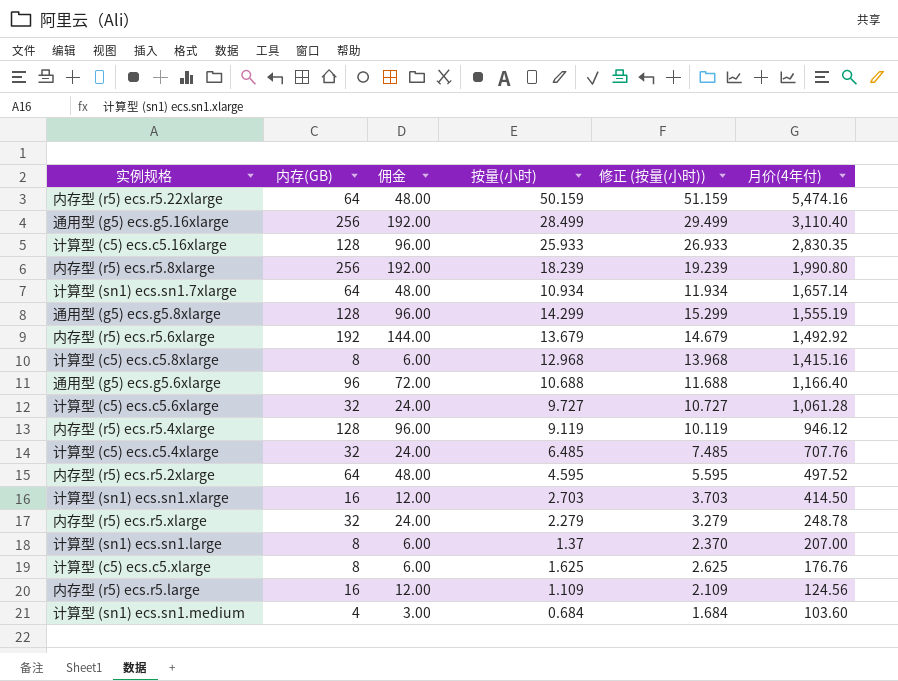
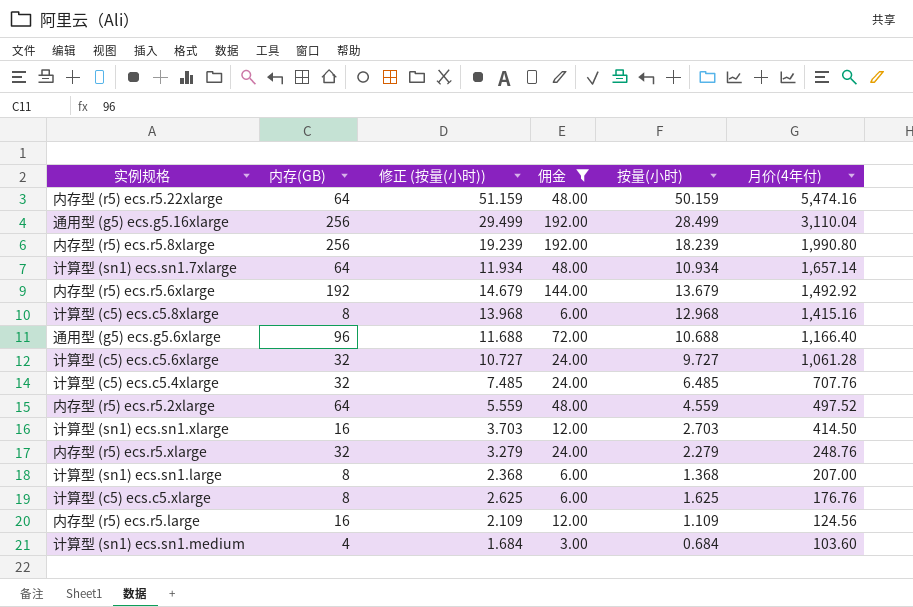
filter: none -> 佣金 != 96.00
column 修正 (按量(小时)) | position: 5 -> 3
通用型 (g5) ecs.g5.16xlarge | 月价(4年付): 3,110.40 -> 3,110.04
内存型 (r5) ecs.r5.2xlarge | 修正 (按量(小时)): 5.595 -> 5.559
内存型 (r5) ecs.r5.2xlarge | 按量(小时): 4.595 -> 4.559
内存型 (r5) ecs.r5.xlarge | 月价(4年付): 248.78 -> 248.76
计算型 (sn1) ecs.sn1.large | 修正 (按量(小时)): 2.370 -> 2.368
计算型 (sn1) ecs.sn1.large | 按量(小时): 1.37 -> 1.368

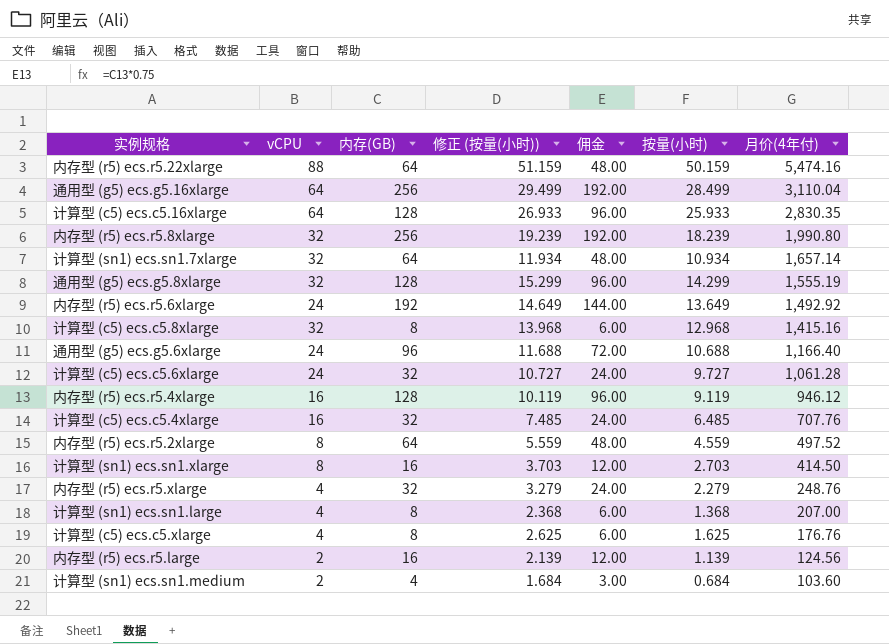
filter: 佣金 != 96.00 -> none
column vCPU | position: none -> 2
内存型 (r5) ecs.r5.6xlarge | 修正 (按量(小时)): 14.679 -> 14.649
内存型 (r5) ecs.r5.6xlarge | 按量(小时): 13.679 -> 13.649
内存型 (r5) ecs.r5.large | 修正 (按量(小时)): 2.109 -> 2.139
内存型 (r5) ecs.r5.large | 按量(小时): 1.109 -> 1.139

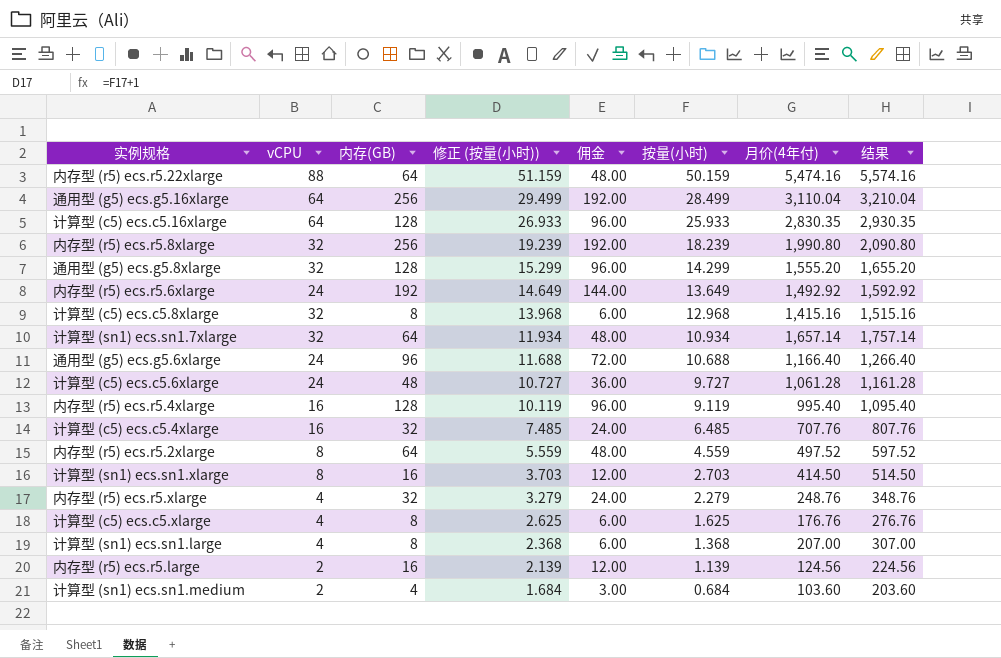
row order: 月价(4年付) descending -> 修正 (按量(小时)) descending
column 结果 | formula: none -> [月价(4年付)] + 100
通用型 (g5) ecs.g5.8xlarge | 月价(4年付): 1,555.19 -> 1,555.20
计算型 (c5) ecs.c5.6xlarge | 内存(GB): 32 -> 48
计算型 (c5) ecs.c5.6xlarge | 佣金: 24.00 -> 36.00
内存型 (r5) ecs.r5.4xlarge | 月价(4年付): 946.12 -> 995.40

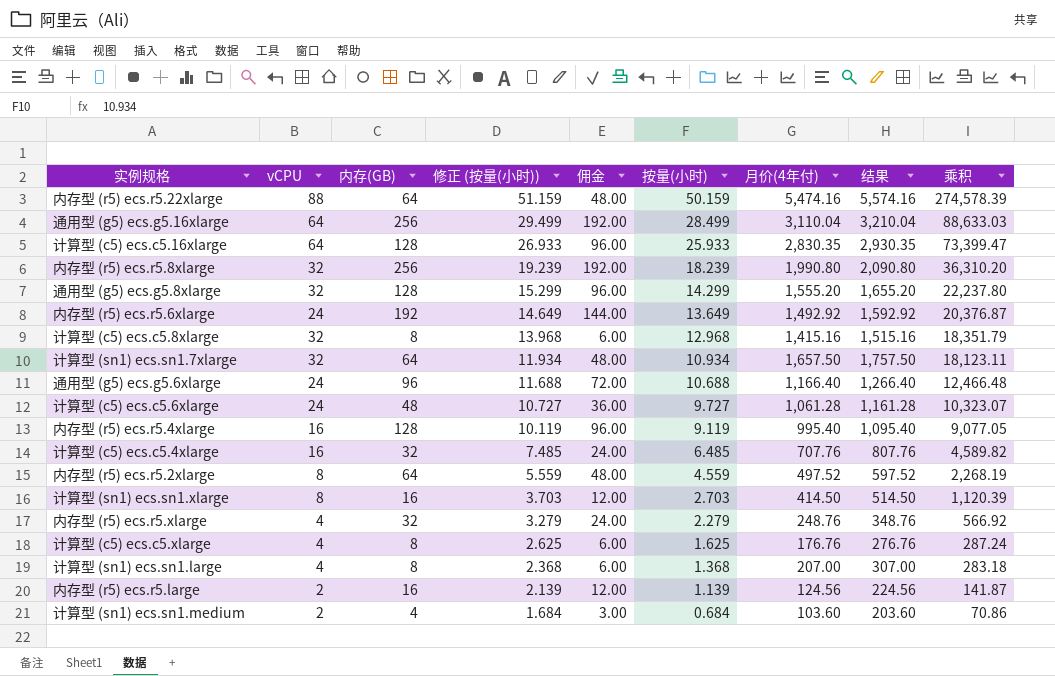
column 乘积 | formula: none -> [按量(小时)] * [月价(4年付)]
计算型 (sn1) ecs.sn1.7xlarge | 月价(4年付): 1,657.14 -> 1,657.50
计算型 (sn1) ecs.sn1.7xlarge | 结果: 1,757.14 -> 1,757.50

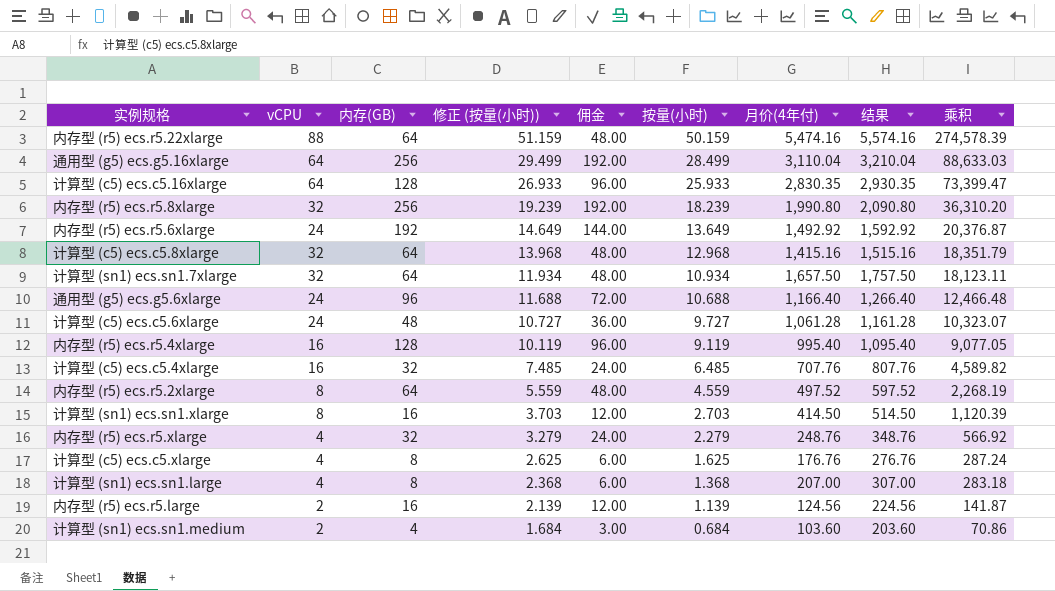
row 通用型 (g5) ecs.g5.8xlarge: 32 | 128 | 15.299 | 96.00 | 14.299 | 1,555.20 | 1,655.20 | 22,237.80 -> none
计算型 (c5) ecs.c5.8xlarge | 内存(GB): 8 -> 64
计算型 (c5) ecs.c5.8xlarge | 佣金: 6.00 -> 48.00

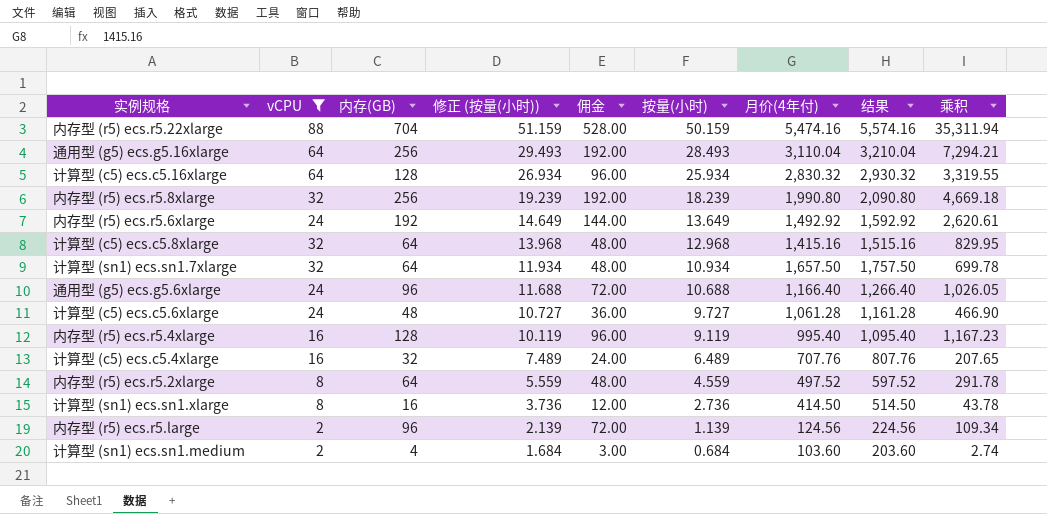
filter: none -> vCPU != 4
column 乘积 | formula: [按量(小时)] * [月价(4年付)] -> [内存(GB)] * [按量(小时)]
内存型 (r5) ecs.r5.22xlarge | 内存(GB): 64 -> 704
内存型 (r5) ecs.r5.22xlarge | 佣金: 48.00 -> 528.00
通用型 (g5) ecs.g5.16xlarge | 修正 (按量(小时)): 29.499 -> 29.493
通用型 (g5) ecs.g5.16xlarge | 按量(小时): 28.499 -> 28.493
计算型 (c5) ecs.c5.16xlarge | 修正 (按量(小时)): 26.933 -> 26.934
计算型 (c5) ecs.c5.16xlarge | 按量(小时): 25.933 -> 25.934
计算型 (c5) ecs.c5.16xlarge | 月价(4年付): 2,830.35 -> 2,830.32
计算型 (c5) ecs.c5.16xlarge | 结果: 2,930.35 -> 2,930.32
计算型 (c5) ecs.c5.4xlarge | 修正 (按量(小时)): 7.485 -> 7.489
计算型 (c5) ecs.c5.4xlarge | 按量(小时): 6.485 -> 6.489
计算型 (sn1) ecs.sn1.xlarge | 修正 (按量(小时)): 3.703 -> 3.736
计算型 (sn1) ecs.sn1.xlarge | 按量(小时): 2.703 -> 2.736
内存型 (r5) ecs.r5.large | 内存(GB): 16 -> 96
内存型 (r5) ecs.r5.large | 佣金: 12.00 -> 72.00

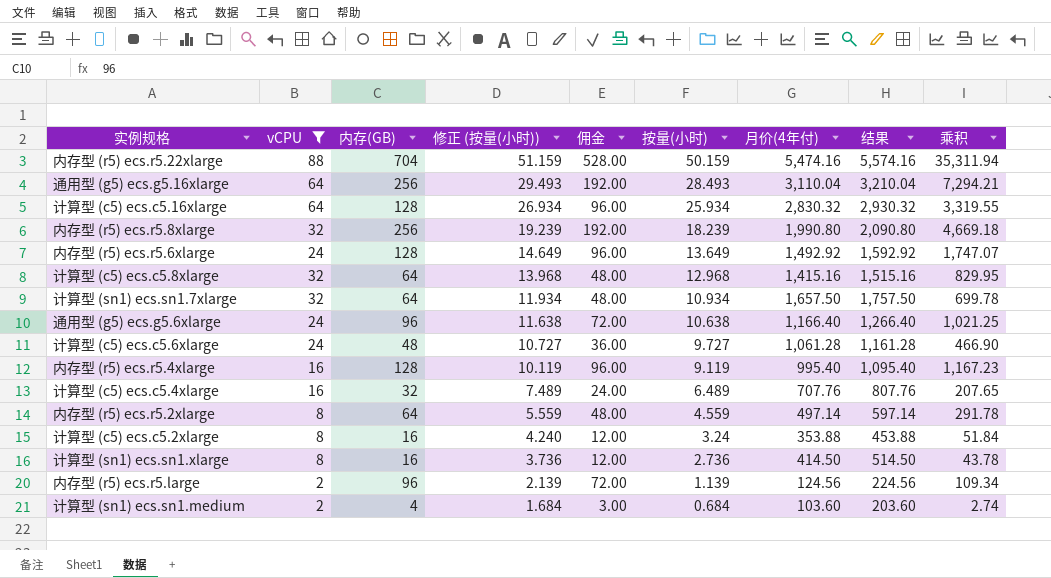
内存型 (r5) ecs.r5.6xlarge | 内存(GB): 192 -> 128
内存型 (r5) ecs.r5.6xlarge | 佣金: 144.00 -> 96.00
内存型 (r5) ecs.r5.6xlarge | 乘积: 2,620.61 -> 1,747.07
通用型 (g5) ecs.g5.6xlarge | 修正 (按量(小时)): 11.688 -> 11.638
通用型 (g5) ecs.g5.6xlarge | 按量(小时): 10.688 -> 10.638
通用型 (g5) ecs.g5.6xlarge | 乘积: 1,026.05 -> 1,021.25
内存型 (r5) ecs.r5.2xlarge | 月价(4年付): 497.52 -> 497.14
内存型 (r5) ecs.r5.2xlarge | 结果: 597.52 -> 597.14
row 计算型 (c5) ecs.c5.2xlarge: none -> 8 | 16 | 4.240 | 12.00 | 3.24 | 353.88 | 453.88 | 51.84

